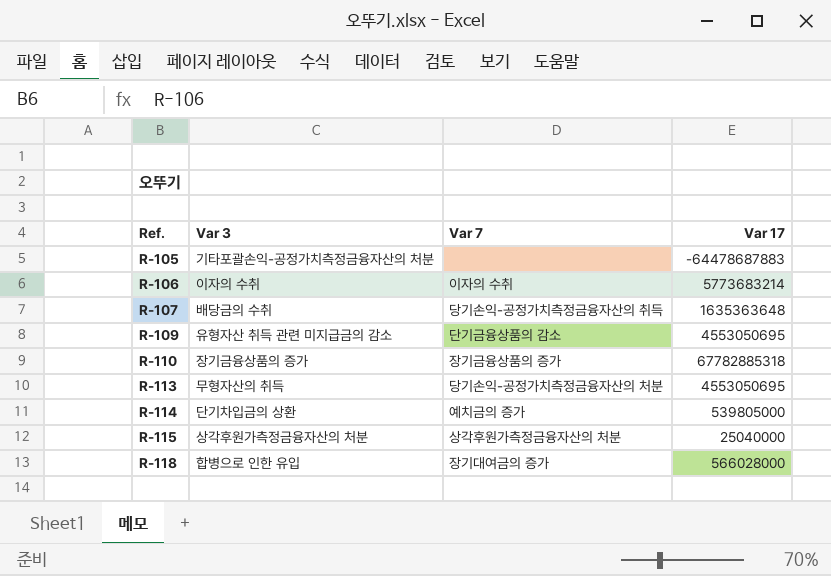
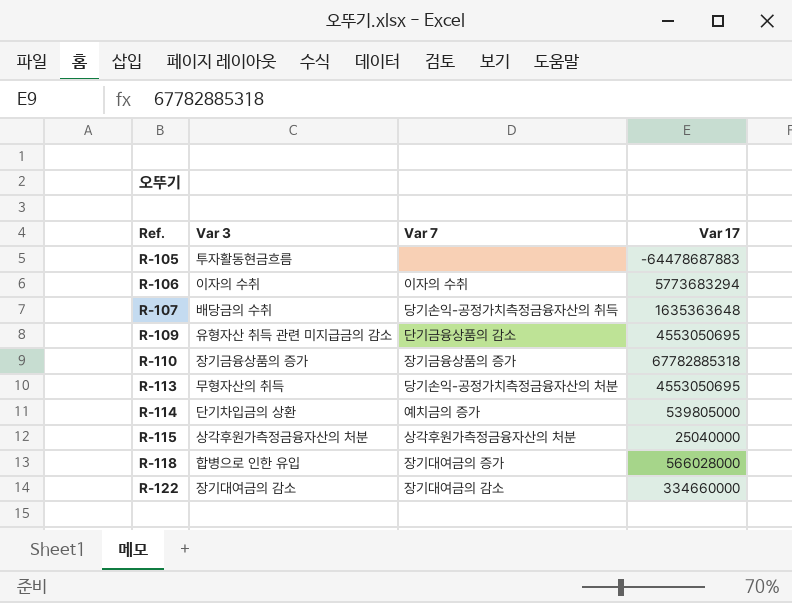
R-105 | Var 3: 기타포괄손익-공정가치측정금융자산의 처분 -> 투자활동현금흐름
R-106 | Var 17: 5773683214 -> 5773683294
row R-122: none -> 장기대여금의 감소 | 장기대여금의 감소 | 334660000

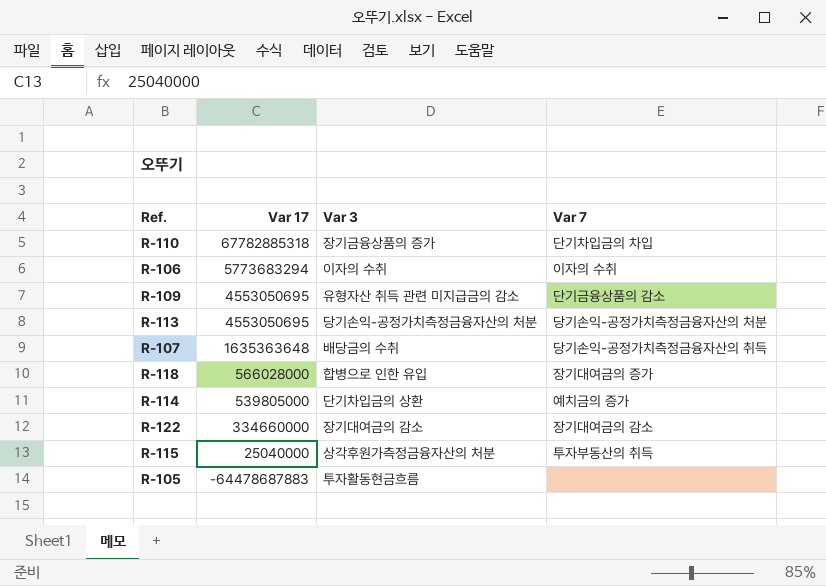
row order: Ref. ascending -> Var 17 descending
column Var 17 | position: 4 -> 2
R-110 | Var 7: 장기금융상품의 증가 -> 단기차입금의 차입
R-113 | Var 3: 무형자산의 취득 -> 당기손익-공정가치측정금융자산의 처분
R-115 | Var 7: 상각후원가측정금융자산의 처분 -> 투자부동산의 취득

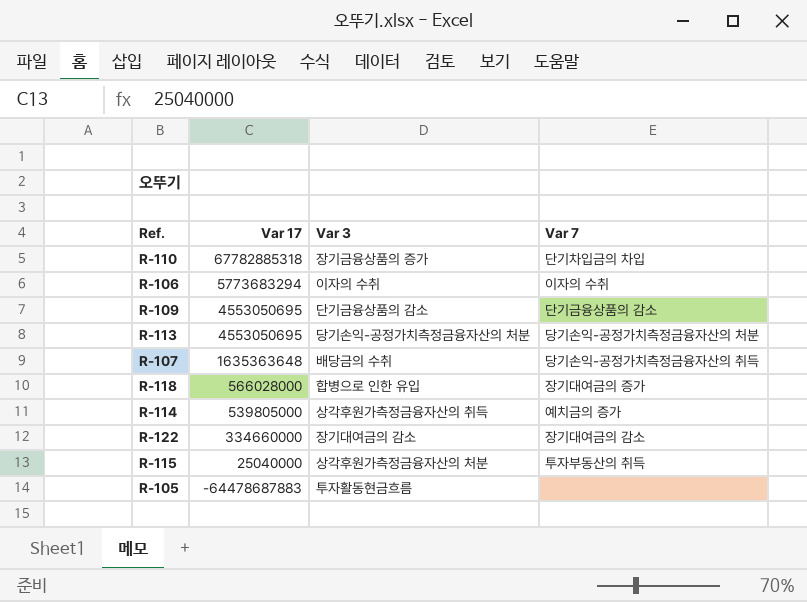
R-109 | Var 3: 유형자산 취득 관련 미지급금의 감소 -> 단기금융상품의 감소
R-114 | Var 3: 단기차입금의 상환 -> 상각후원가측정금융자산의 취득

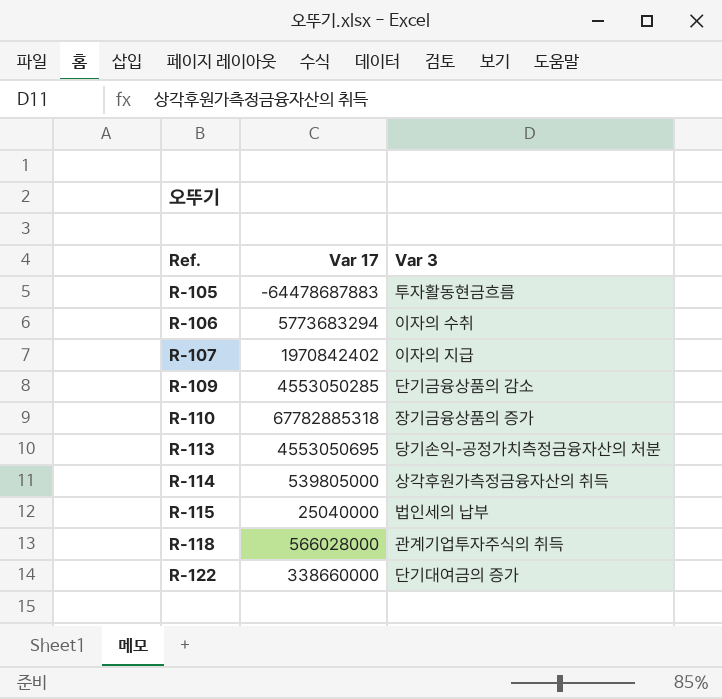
row order: Var 17 descending -> Ref. ascending
column Var 7 | position: 4 -> none
R-107 | Var 17: 1635363648 -> 1970842402
R-107 | Var 3: 배당금의 수취 -> 이자의 지급
R-109 | Var 17: 4553050695 -> 4553050285
R-115 | Var 3: 상각후원가측정금융자산의 처분 -> 법인세의 납부
R-118 | Var 3: 합병으로 인한 유입 -> 관계기업투자주식의 취득
R-122 | Var 17: 334660000 -> 338660000
R-122 | Var 3: 장기대여금의 감소 -> 단기대여금의 증가

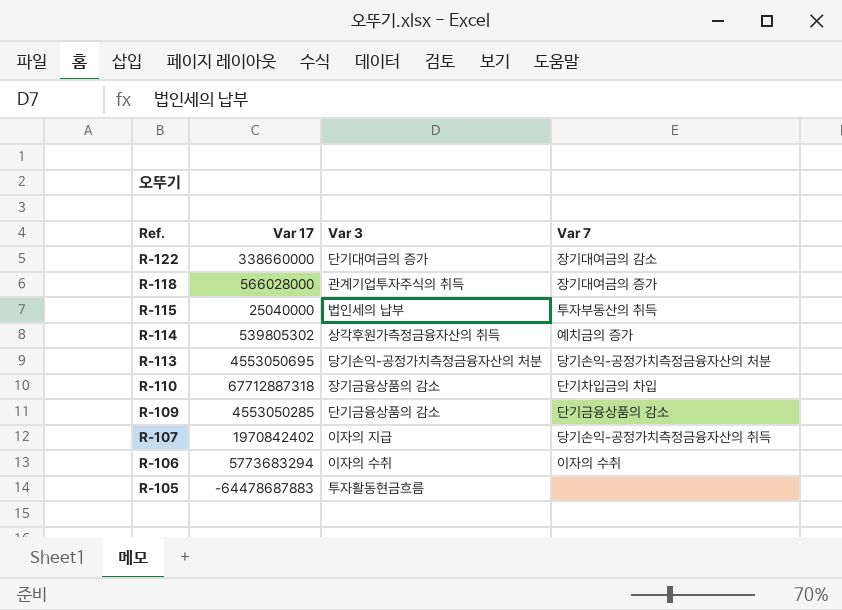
row order: Ref. ascending -> Ref. descending
column Var 7 | position: none -> 4
R-114 | Var 17: 539805000 -> 539805302
R-110 | Var 17: 67782885318 -> 67712887318
R-110 | Var 3: 장기금융상품의 증가 -> 장기금융상품의 감소

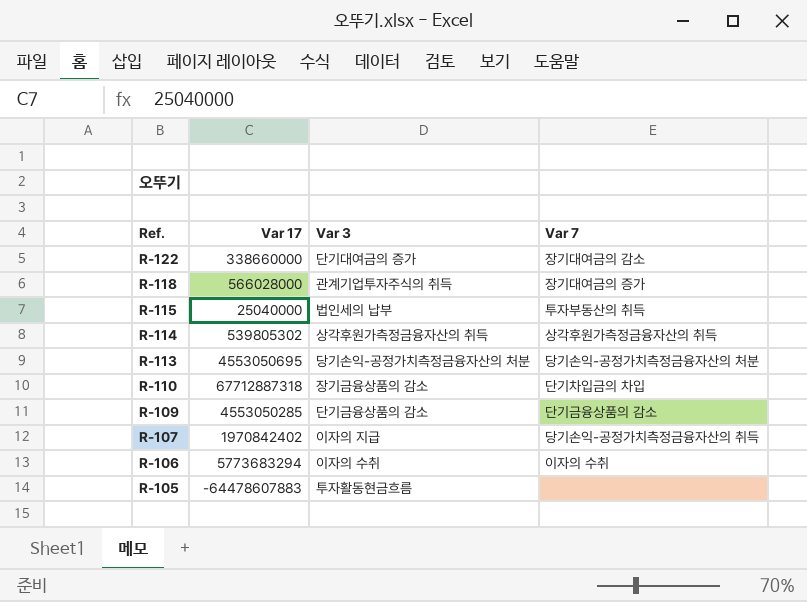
R-114 | Var 7: 예치금의 증가 -> 상각후원가측정금융자산의 취득
R-105 | Var 17: -64478687883 -> -64478607883

